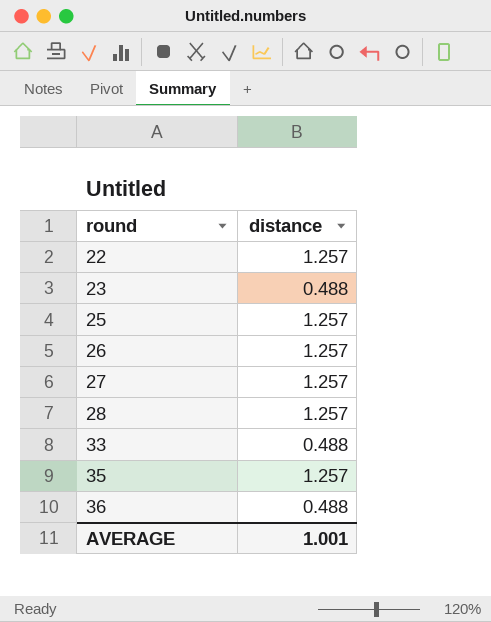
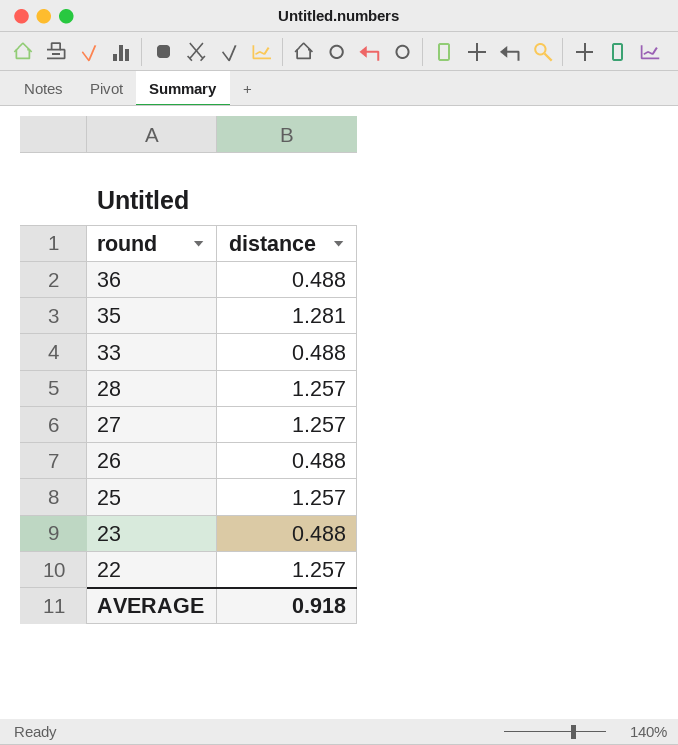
row order: round ascending -> round descending
35 | distance: 1.257 -> 1.281
26 | distance: 1.257 -> 0.488
AVERAGE | distance: 1.001 -> 0.918

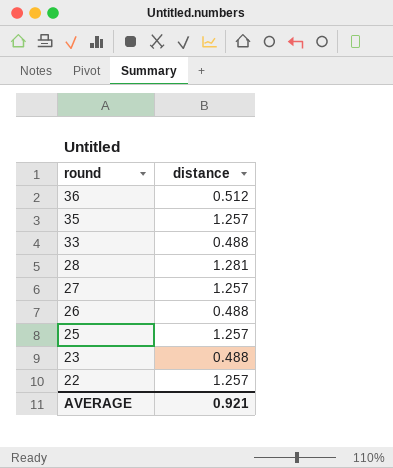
36 | distance: 0.488 -> 0.512
35 | distance: 1.281 -> 1.257
28 | distance: 1.257 -> 1.281
AVERAGE | distance: 0.918 -> 0.921

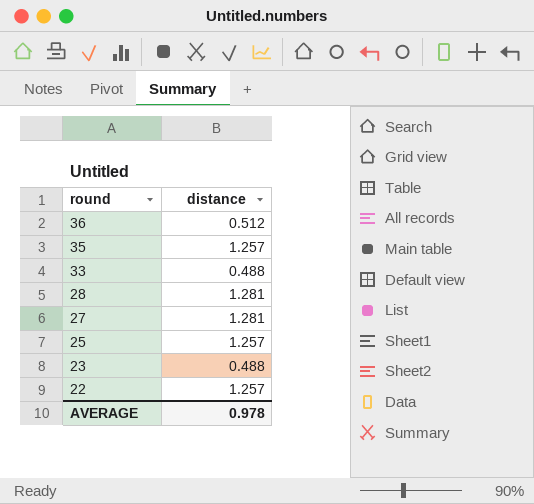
row 26: 0.488 -> none
27 | distance: 1.257 -> 1.281
AVERAGE | distance: 0.921 -> 0.978

